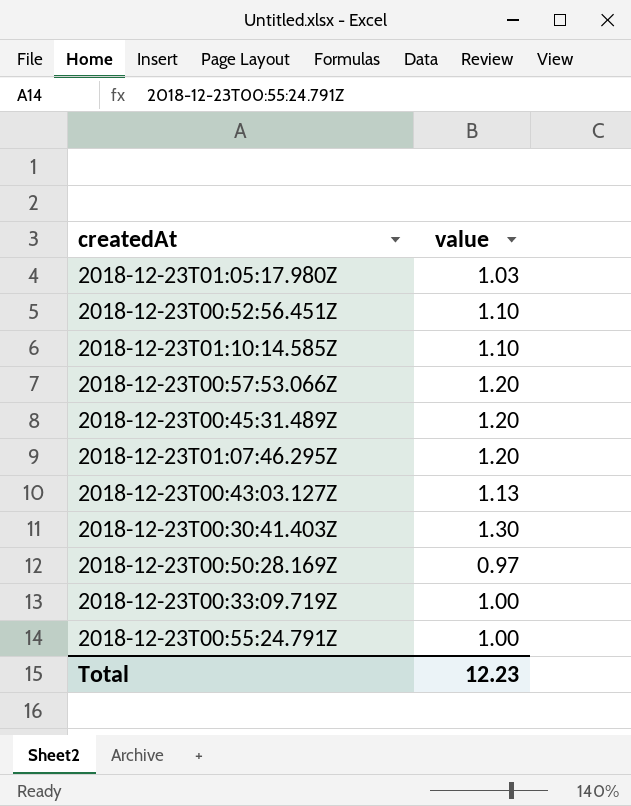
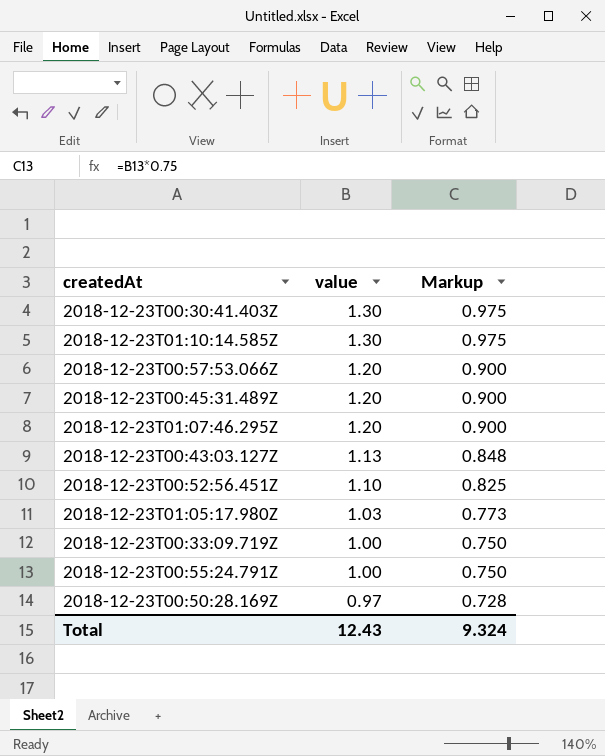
row order: none -> value descending
column Markup | formula: none -> [value] * 0.75
2018-12-23T01:10:14.585Z | value: 1.10 -> 1.30
Total | value: 12.23 -> 12.43

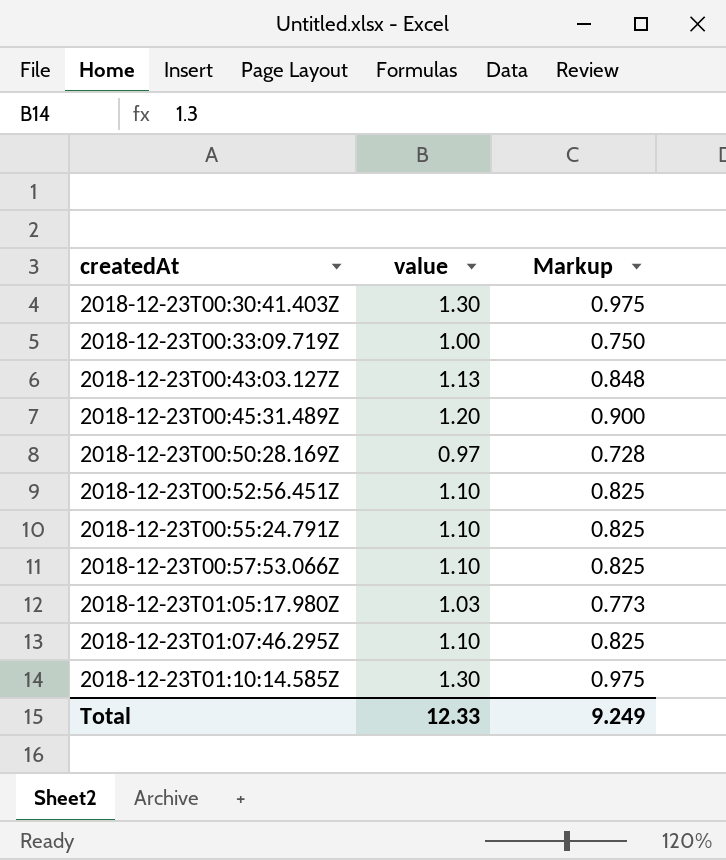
row order: value descending -> createdAt ascending
2018-12-23T00:55:24.791Z | value: 1.00 -> 1.10
2018-12-23T00:55:24.791Z | Markup: 0.750 -> 0.825
2018-12-23T00:57:53.066Z | value: 1.20 -> 1.10
2018-12-23T00:57:53.066Z | Markup: 0.900 -> 0.825
2018-12-23T01:07:46.295Z | value: 1.20 -> 1.10
2018-12-23T01:07:46.295Z | Markup: 0.900 -> 0.825
Total | value: 12.43 -> 12.33
Total | Markup: 9.324 -> 9.249

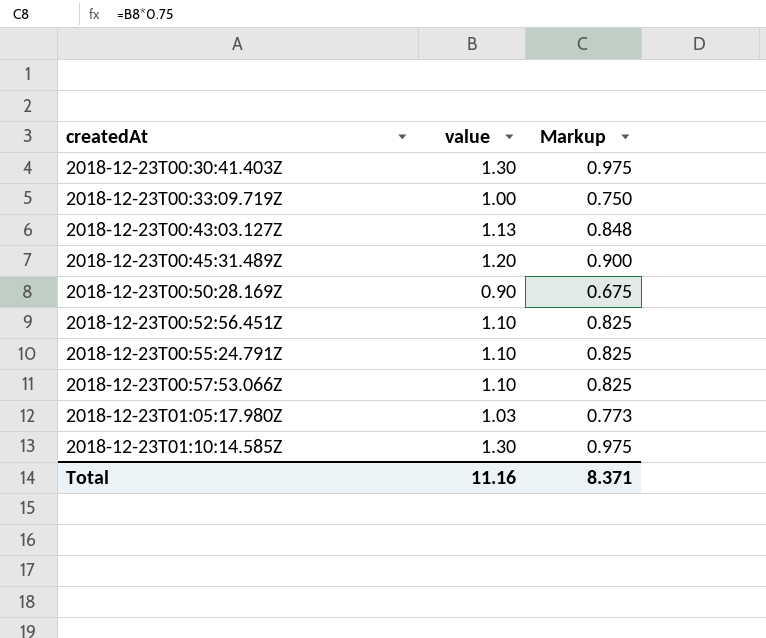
row 2018-12-23T01:07:46.295Z: 1.10 | 0.825 -> none
2018-12-23T00:50:28.169Z | value: 0.97 -> 0.90
2018-12-23T00:50:28.169Z | Markup: 0.728 -> 0.675
Total | value: 12.33 -> 11.16
Total | Markup: 9.249 -> 8.371

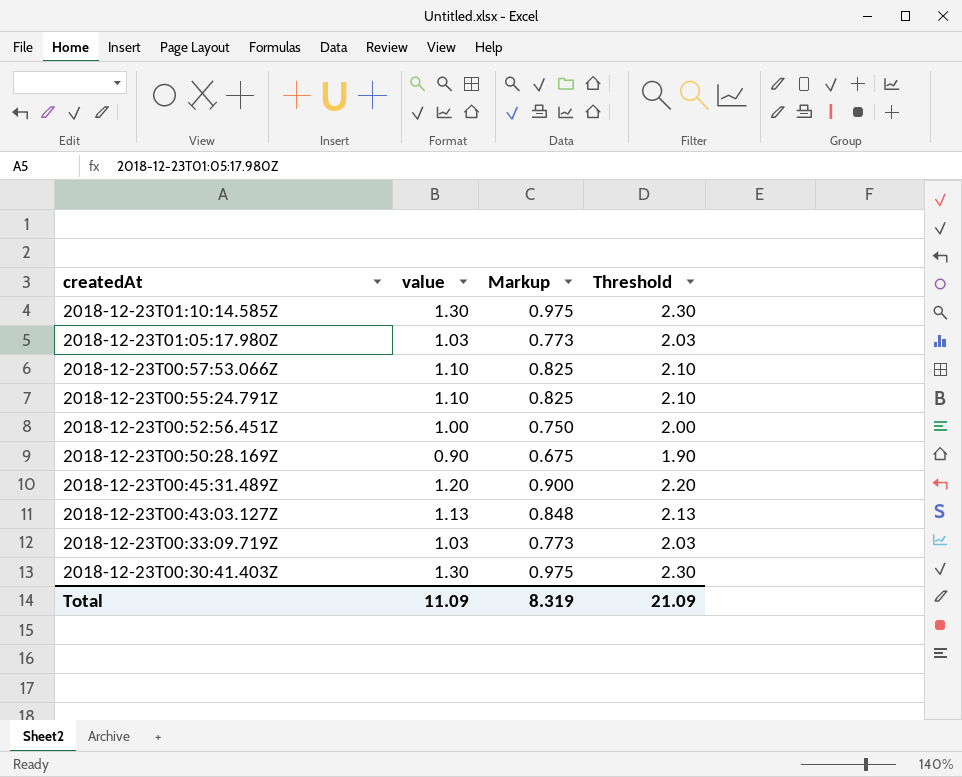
row order: createdAt ascending -> createdAt descending
column Threshold | formula: none -> [value] + 1
2018-12-23T00:52:56.451Z | value: 1.10 -> 1.00
2018-12-23T00:52:56.451Z | Markup: 0.825 -> 0.750
2018-12-23T00:33:09.719Z | value: 1.00 -> 1.03
2018-12-23T00:33:09.719Z | Markup: 0.750 -> 0.773
Total | value: 11.16 -> 11.09
Total | Markup: 8.371 -> 8.319

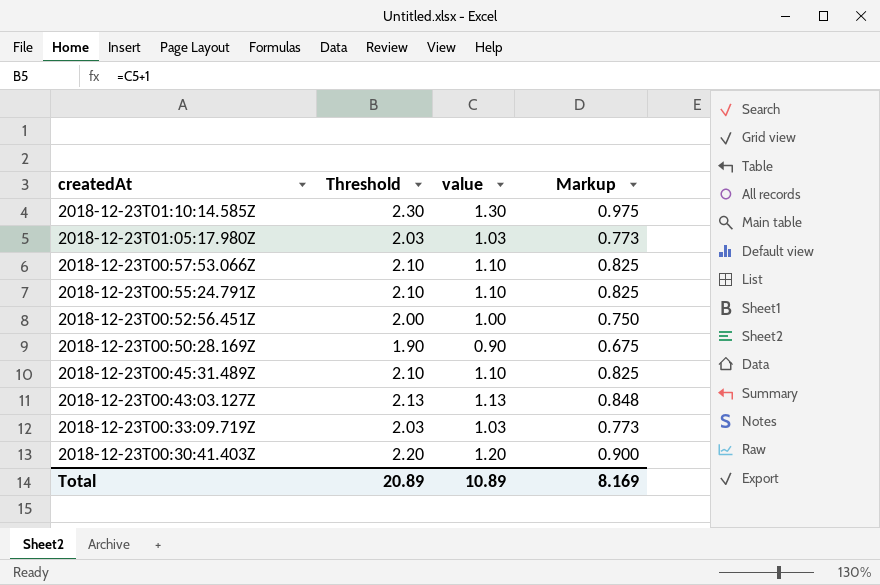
column Threshold | position: 4 -> 2
2018-12-23T00:45:31.489Z | Threshold: 2.20 -> 2.10
2018-12-23T00:45:31.489Z | value: 1.20 -> 1.10
2018-12-23T00:45:31.489Z | Markup: 0.900 -> 0.825
2018-12-23T00:30:41.403Z | Threshold: 2.30 -> 2.20
2018-12-23T00:30:41.403Z | value: 1.30 -> 1.20
2018-12-23T00:30:41.403Z | Markup: 0.975 -> 0.900
Total | Threshold: 21.09 -> 20.89
Total | value: 11.09 -> 10.89
Total | Markup: 8.319 -> 8.169

